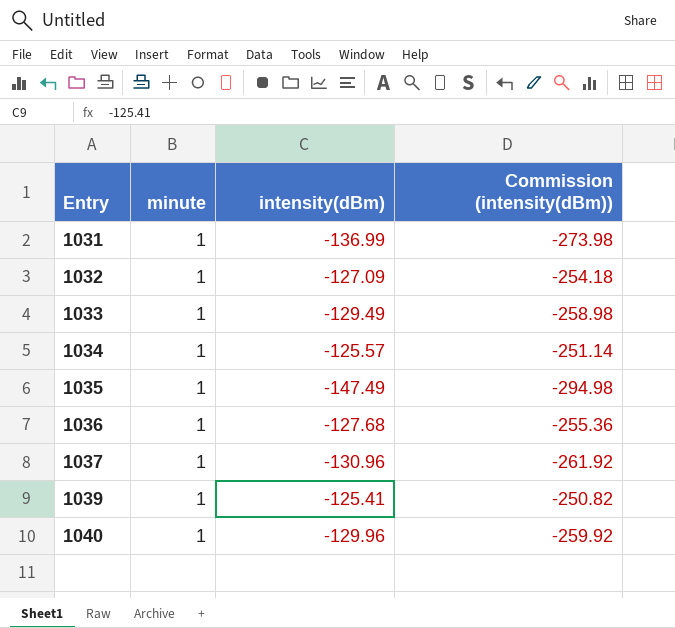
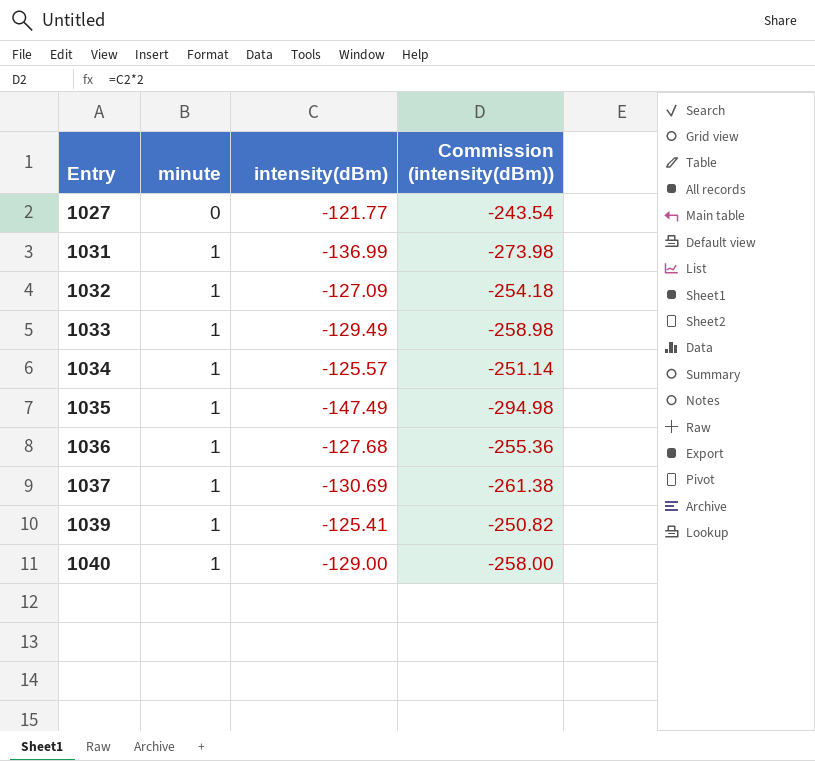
row 1027: none -> 0 | -121.77 | -243.54
1037 | intensity(dBm): -130.96 -> -130.69
1037 | Commission (intensity(dBm)): -261.92 -> -261.38
1040 | intensity(dBm): -129.96 -> -129.00
1040 | Commission (intensity(dBm)): -259.92 -> -258.00

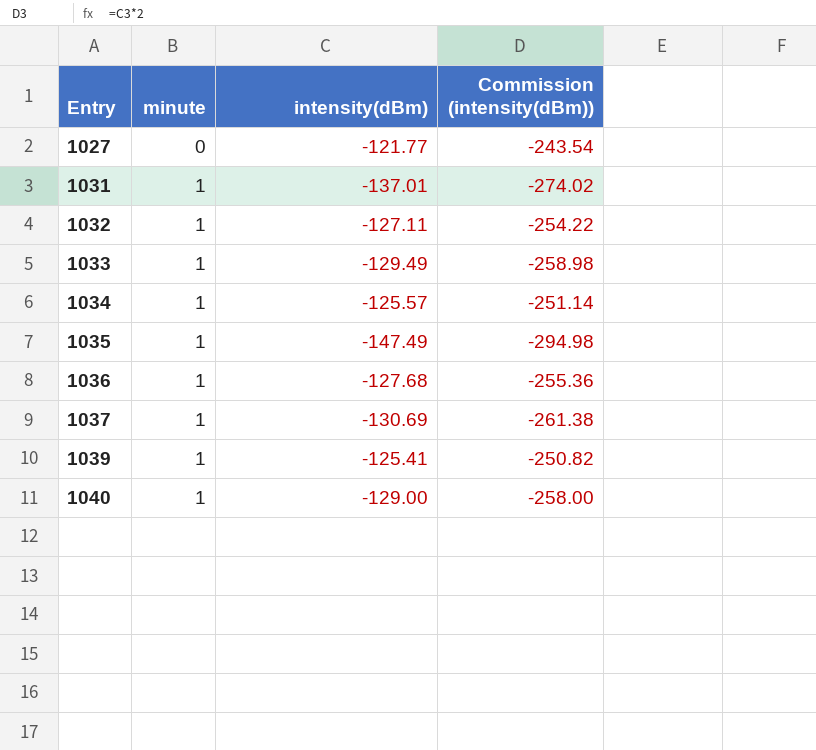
1031 | intensity(dBm): -136.99 -> -137.01
1031 | Commission (intensity(dBm)): -273.98 -> -274.02
1032 | intensity(dBm): -127.09 -> -127.11
1032 | Commission (intensity(dBm)): -254.18 -> -254.22

